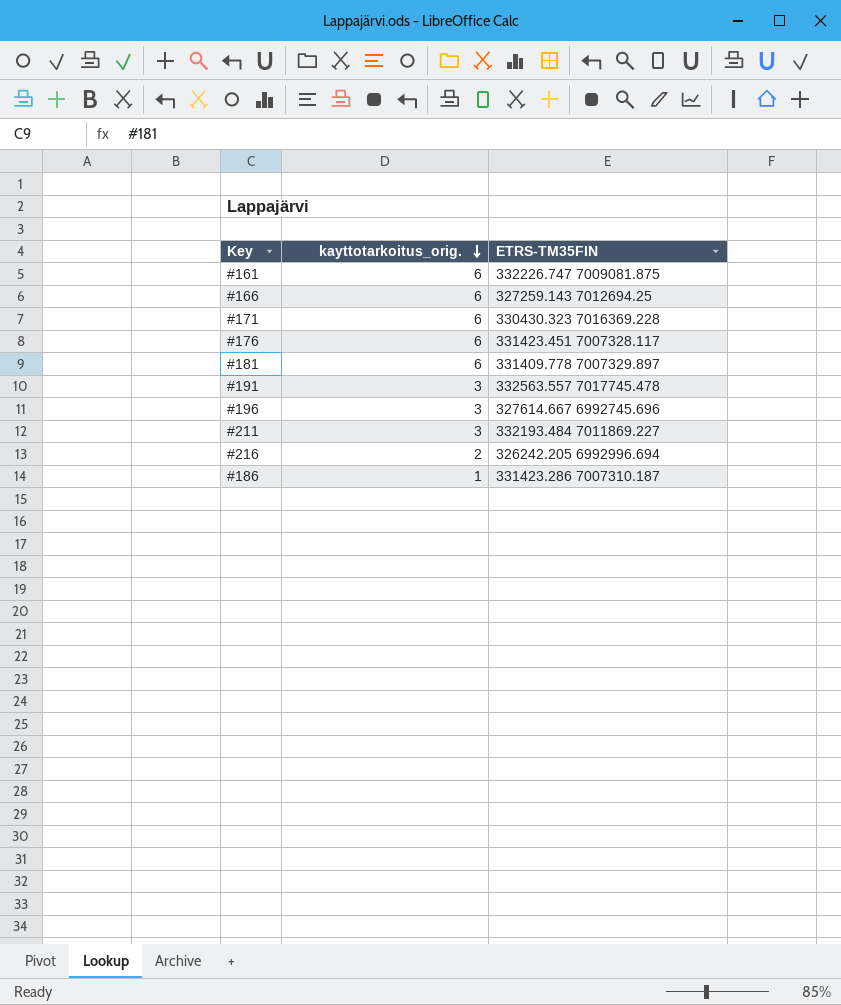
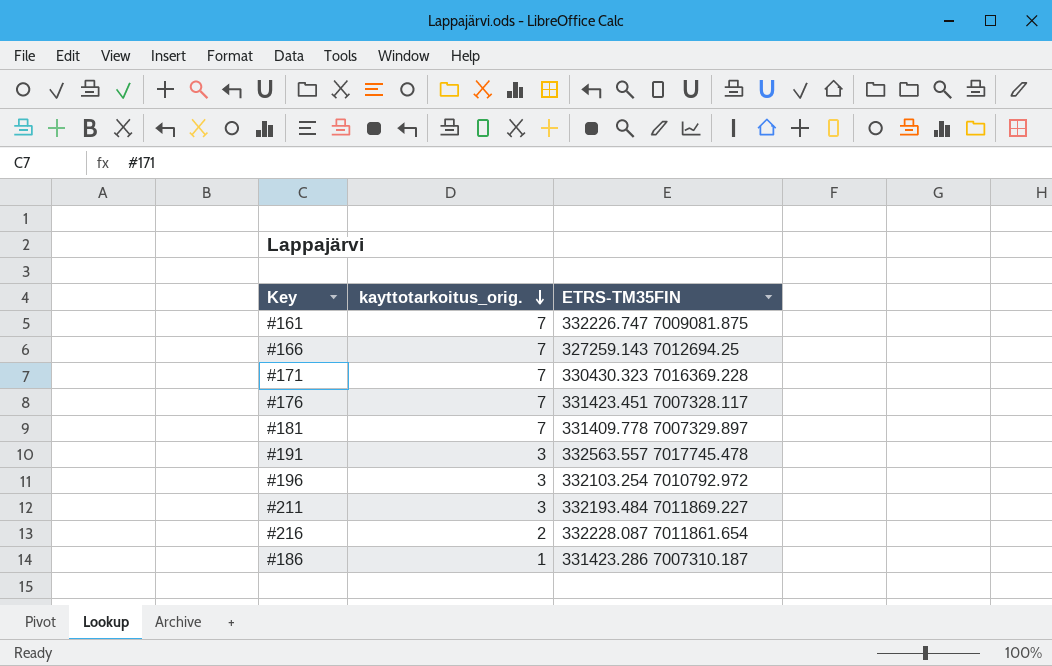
#161 | kayttotarkoitus_orig.: 6 -> 7
#166 | kayttotarkoitus_orig.: 6 -> 7
#171 | kayttotarkoitus_orig.: 6 -> 7
#176 | kayttotarkoitus_orig.: 6 -> 7
#181 | kayttotarkoitus_orig.: 6 -> 7
#196 | ETRS-TM35FIN: 327614.667 6992745.696 -> 332103.254 7010792.972
#216 | ETRS-TM35FIN: 326242.205 6992996.694 -> 332228.087 7011861.654

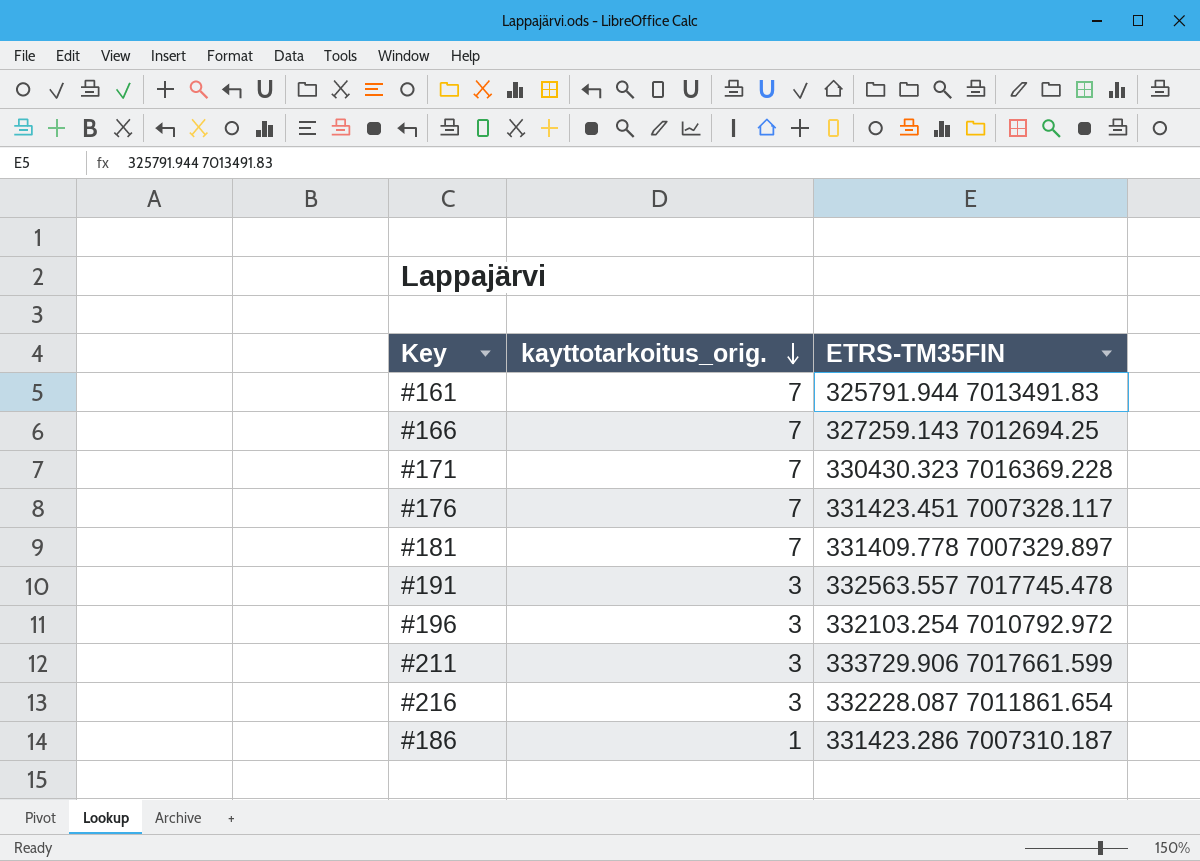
#161 | ETRS-TM35FIN: 332226.747 7009081.875 -> 325791.944 7013491.83
#211 | ETRS-TM35FIN: 332193.484 7011869.227 -> 333729.906 7017661.599
#216 | kayttotarkoitus_orig.: 2 -> 3

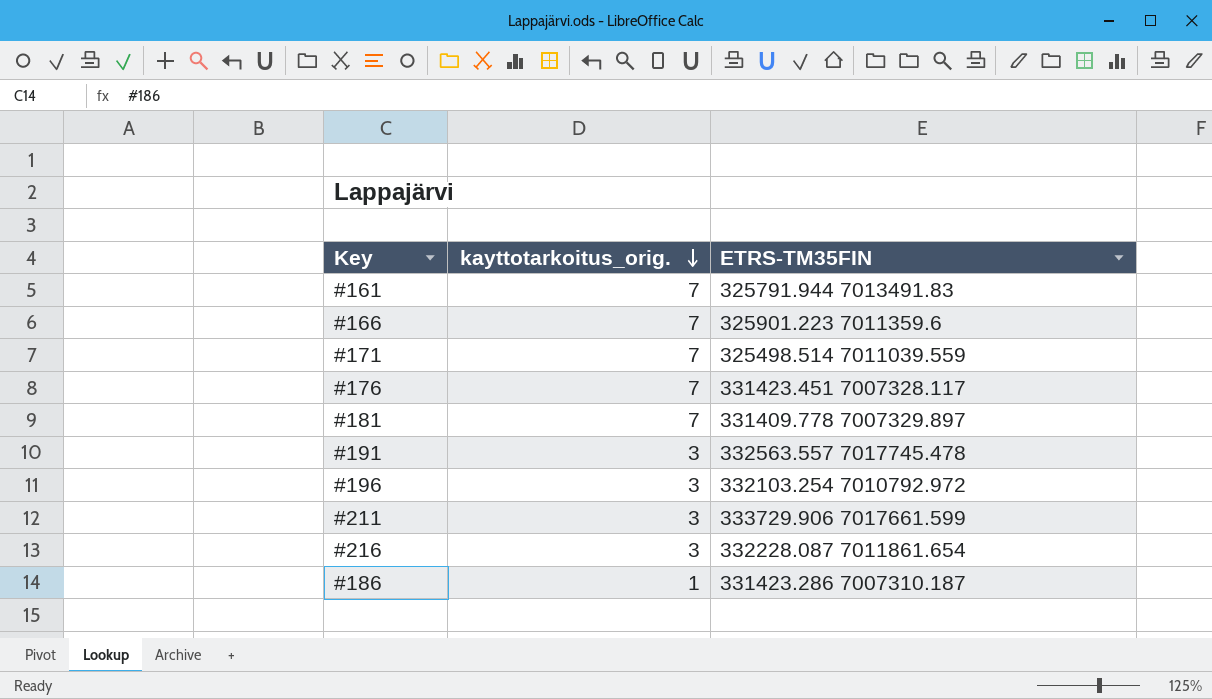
#166 | ETRS-TM35FIN: 327259.143 7012694.25 -> 325901.223 7011359.6
#171 | ETRS-TM35FIN: 330430.323 7016369.228 -> 325498.514 7011039.559

